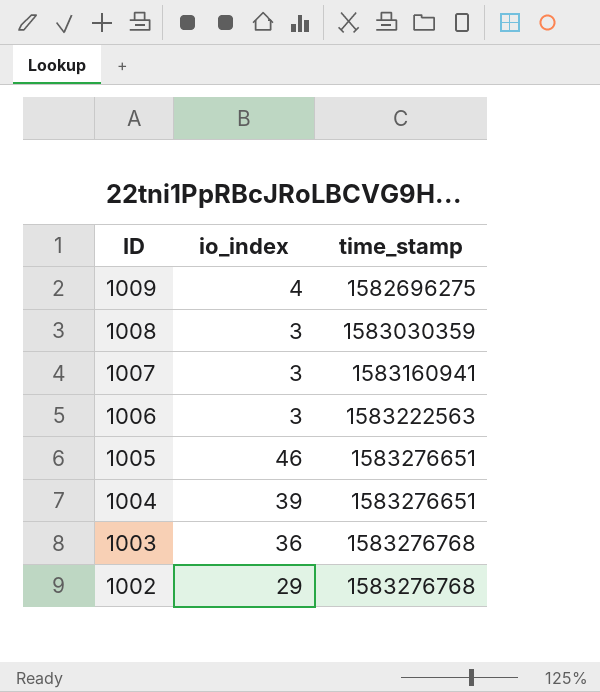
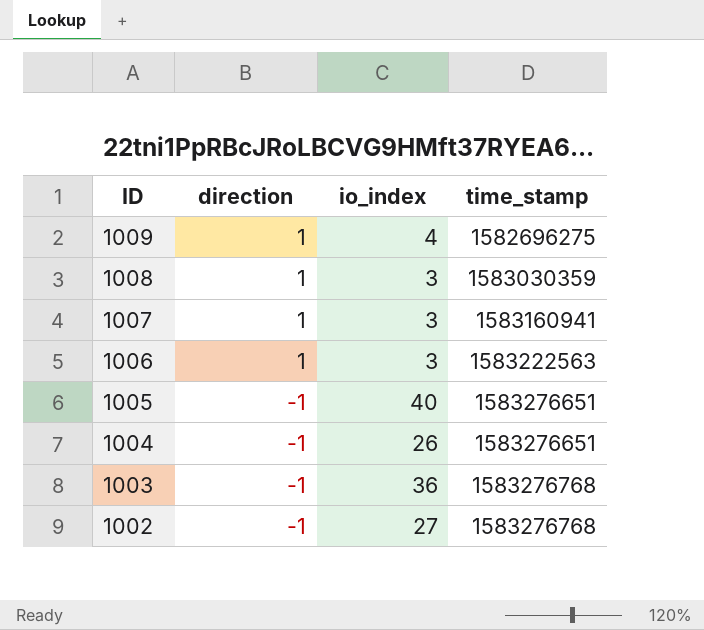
column direction | position: none -> 2
1005 | io_index: 46 -> 40
1004 | io_index: 39 -> 26
1002 | io_index: 29 -> 27

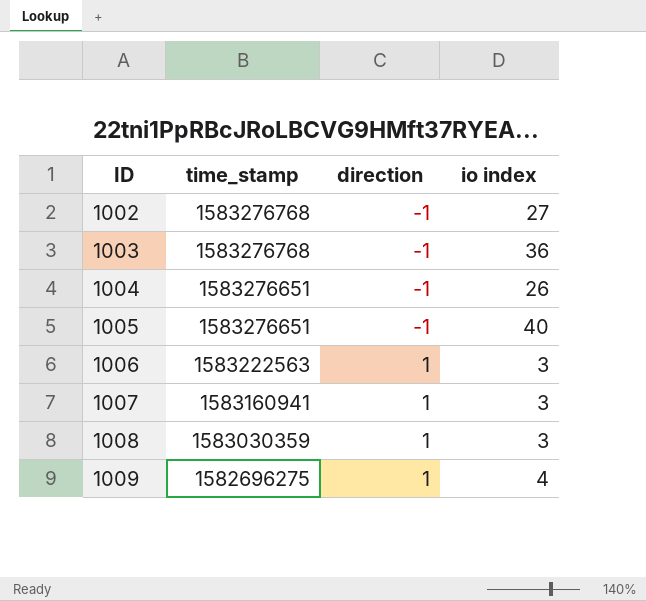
row order: ID descending -> ID ascending
column time_stamp | position: 4 -> 2
column name: io_index -> io index

